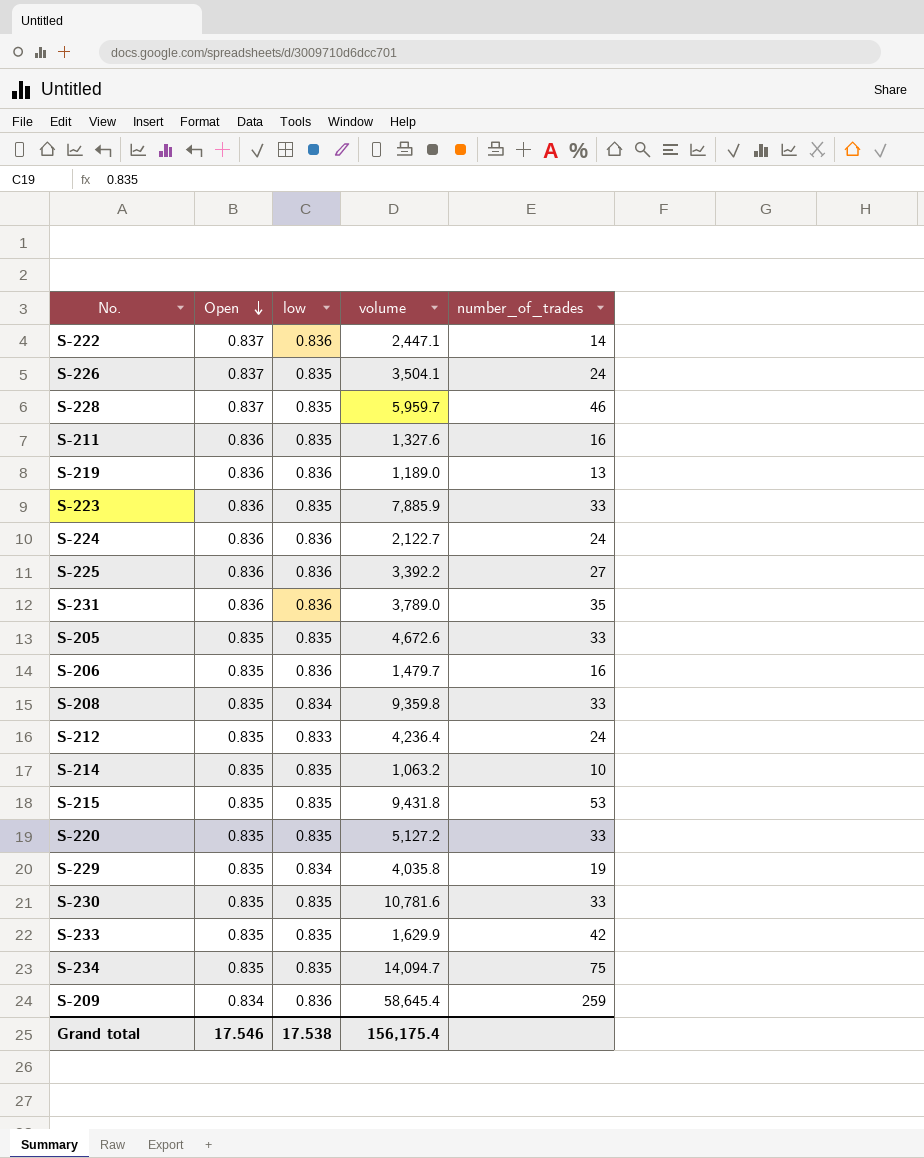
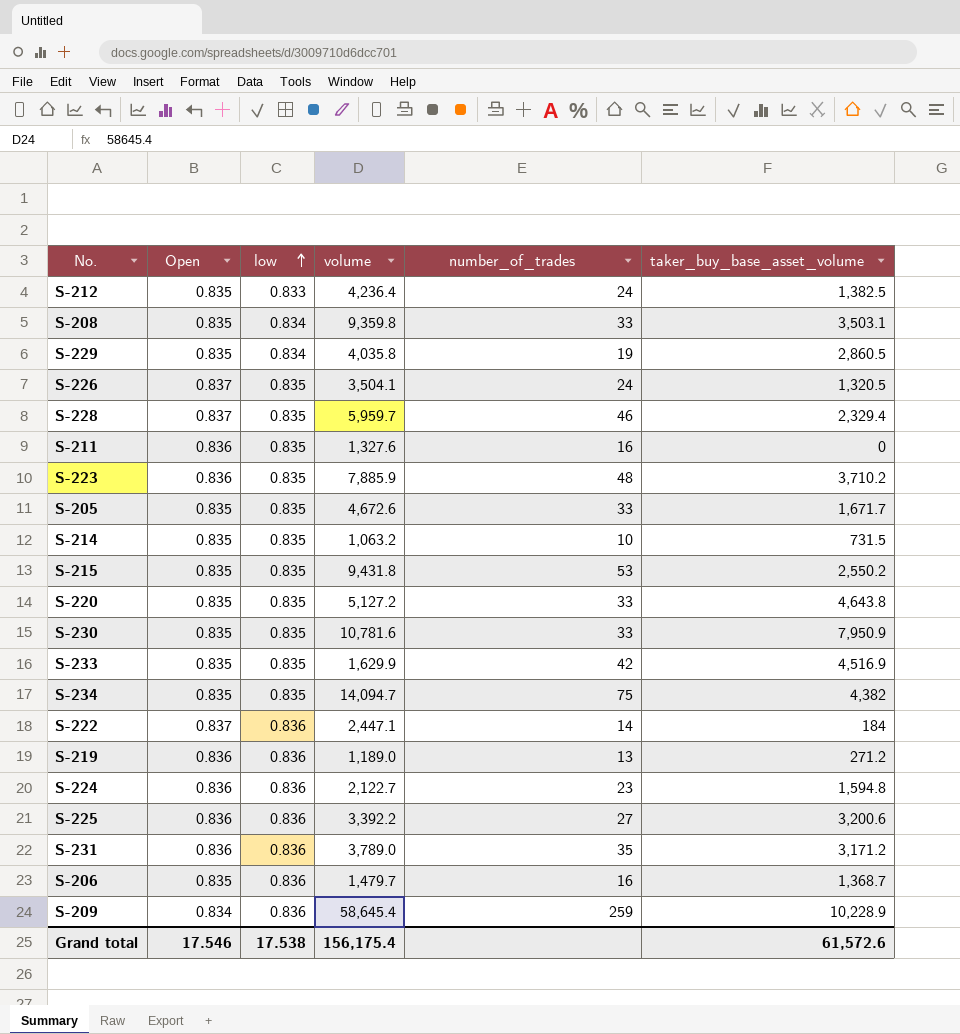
row order: Open descending -> low ascending
column taker_buy_base_asset_volume | position: none -> 6
S-223 | number_of_trades: 33 -> 48
S-224 | number_of_trades: 24 -> 23

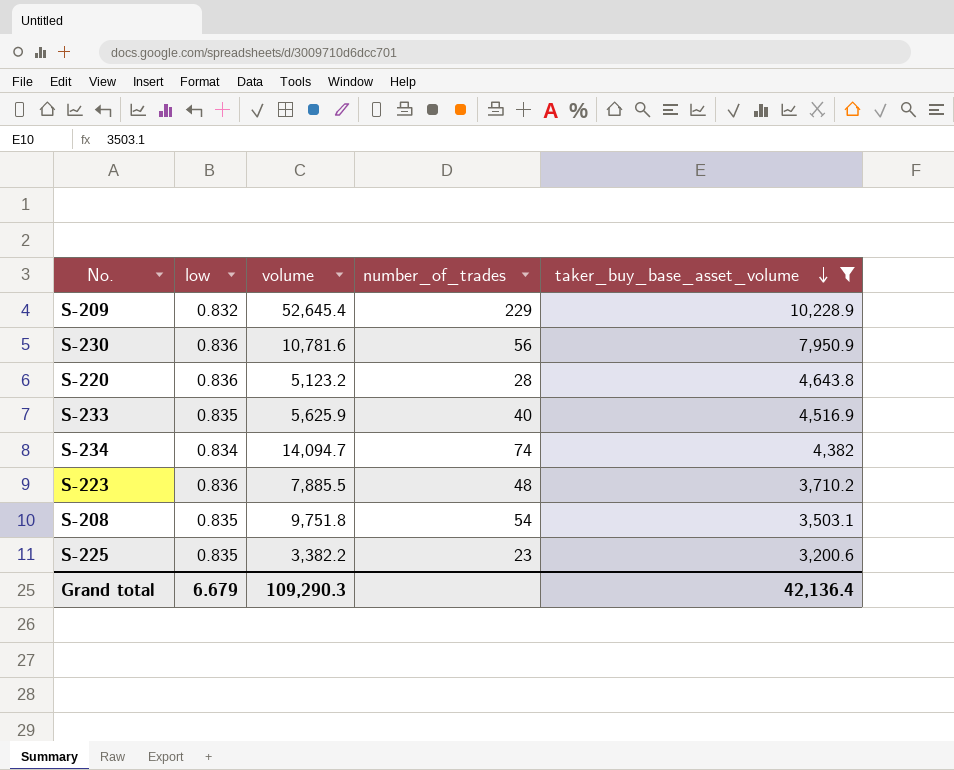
filter: none -> taker_buy_base_asset_volume >= 3,200.6
row order: low ascending -> taker_buy_base_asset_volume descending
column Open | position: 2 -> none
S-209 | low: 0.836 -> 0.832
S-209 | volume: 58,645.4 -> 52,645.4
S-209 | number_of_trades: 259 -> 229
S-230 | low: 0.835 -> 0.836
S-230 | number_of_trades: 33 -> 56
S-220 | low: 0.835 -> 0.836
S-220 | volume: 5,127.2 -> 5,123.2
S-220 | number_of_trades: 33 -> 28
S-233 | volume: 1,629.9 -> 5,625.9
S-233 | number_of_trades: 42 -> 40
S-234 | low: 0.835 -> 0.834
S-234 | number_of_trades: 75 -> 74
S-223 | low: 0.835 -> 0.836
S-223 | volume: 7,885.9 -> 7,885.5
S-208 | low: 0.834 -> 0.835
S-208 | volume: 9,359.8 -> 9,751.8
S-208 | number_of_trades: 33 -> 54
S-225 | low: 0.836 -> 0.835
S-225 | volume: 3,392.2 -> 3,382.2
S-225 | number_of_trades: 27 -> 23
Grand total | low: 17.538 -> 6.679
Grand total | volume: 156,175.4 -> 109,290.3
Grand total | taker_buy_base_asset_volume: 61,572.6 -> 42,136.4

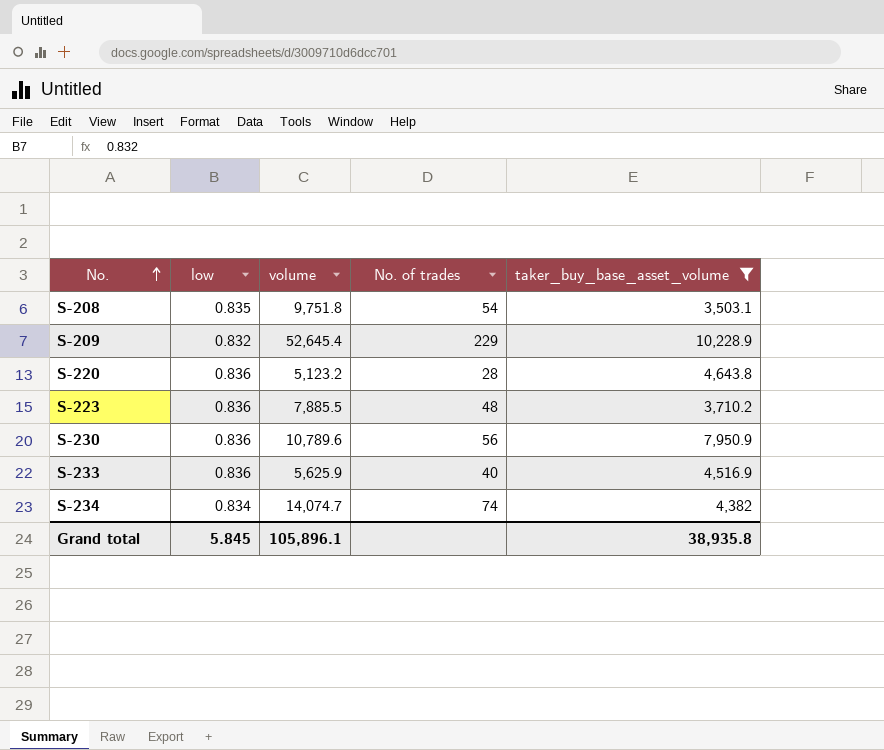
row order: taker_buy_base_asset_volume descending -> No. ascending
column name: number_of_trades -> No. of trades
row S-225: 0.835 | 3,382.2 | 23 | 3,200.6 -> none
S-230 | volume: 10,781.6 -> 10,789.6
S-233 | low: 0.835 -> 0.836
S-234 | volume: 14,094.7 -> 14,074.7
Grand total | low: 6.679 -> 5.845
Grand total | volume: 109,290.3 -> 105,896.1
Grand total | taker_buy_base_asset_volume: 42,136.4 -> 38,935.8

